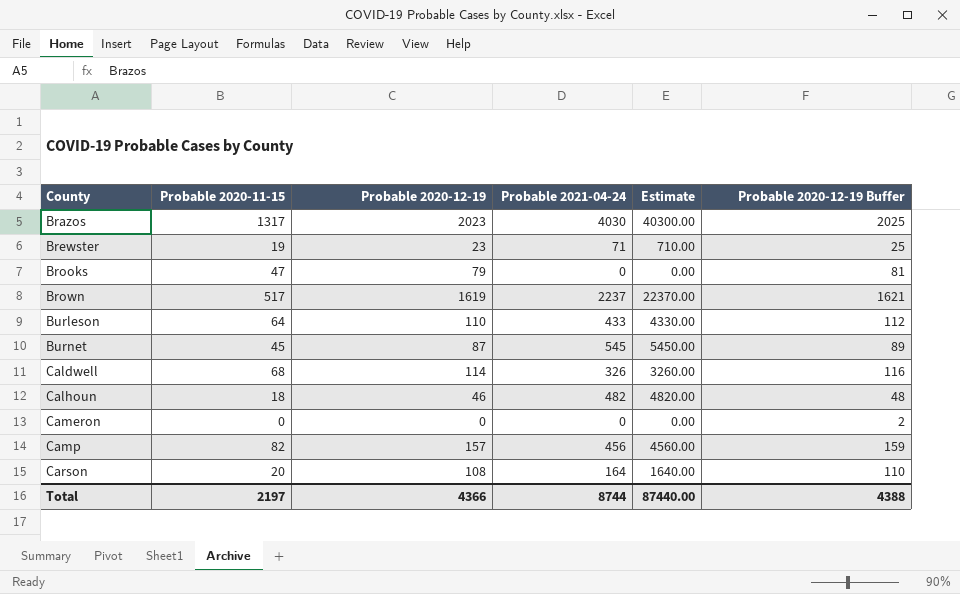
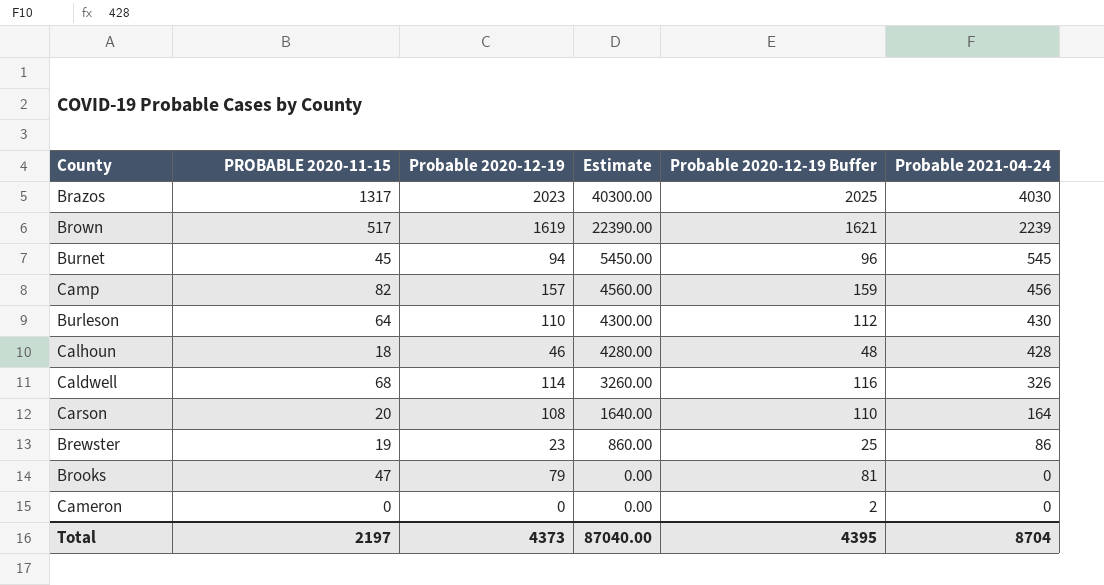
row order: County ascending -> Estimate descending
column name: Probable 2020-11-15 -> PROBABLE 2020-11-15
column Probable 2021-04-24 | position: 4 -> 6
Brown | Estimate: 22370.00 -> 22390.00
Brown | Probable 2021-04-24: 2237 -> 2239
Burnet | Probable 2020-12-19: 87 -> 94
Burnet | Probable 2020-12-19 Buffer: 89 -> 96
Burleson | Estimate: 4330.00 -> 4300.00
Burleson | Probable 2021-04-24: 433 -> 430
Calhoun | Estimate: 4820.00 -> 4280.00
Calhoun | Probable 2021-04-24: 482 -> 428
Brewster | Estimate: 710.00 -> 860.00
Brewster | Probable 2021-04-24: 71 -> 86
Total | Probable 2020-12-19: 4366 -> 4373
Total | Estimate: 87440.00 -> 87040.00
Total | Probable 2020-12-19 Buffer: 4388 -> 4395
Total | Probable 2021-04-24: 8744 -> 8704

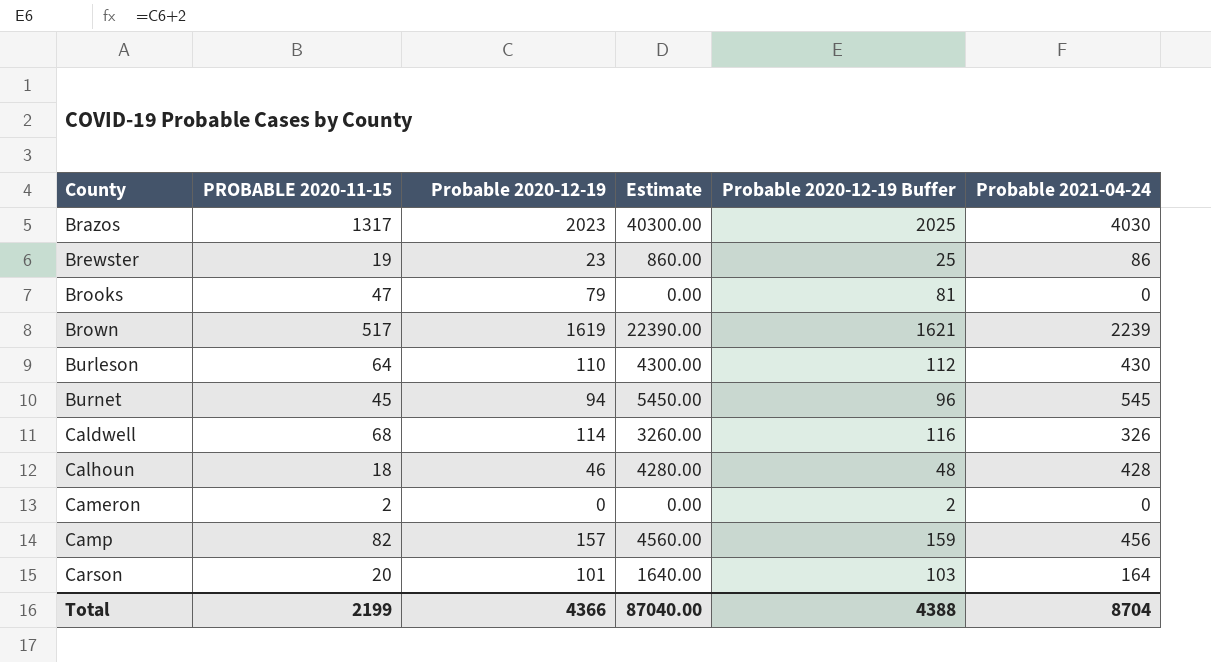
row order: Estimate descending -> County ascending
Cameron | PROBABLE 2020-11-15: 0 -> 2
Carson | Probable 2020-12-19: 108 -> 101
Carson | Probable 2020-12-19 Buffer: 110 -> 103
Total | PROBABLE 2020-11-15: 2197 -> 2199
Total | Probable 2020-12-19: 4373 -> 4366
Total | Probable 2020-12-19 Buffer: 4395 -> 4388

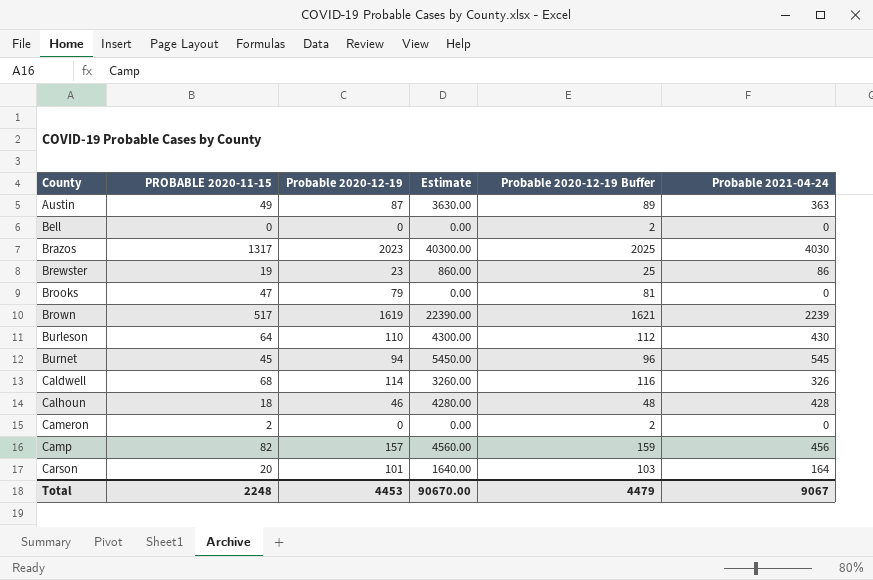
row Austin: none -> 49 | 87 | 3630.00 | 89 | 363
row Bell: none -> 0 | 0 | 0.00 | 2 | 0
Total | PROBABLE 2020-11-15: 2199 -> 2248
Total | Probable 2020-12-19: 4366 -> 4453
Total | Estimate: 87040.00 -> 90670.00
Total | Probable 2020-12-19 Buffer: 4388 -> 4479
Total | Probable 2021-04-24: 8704 -> 9067

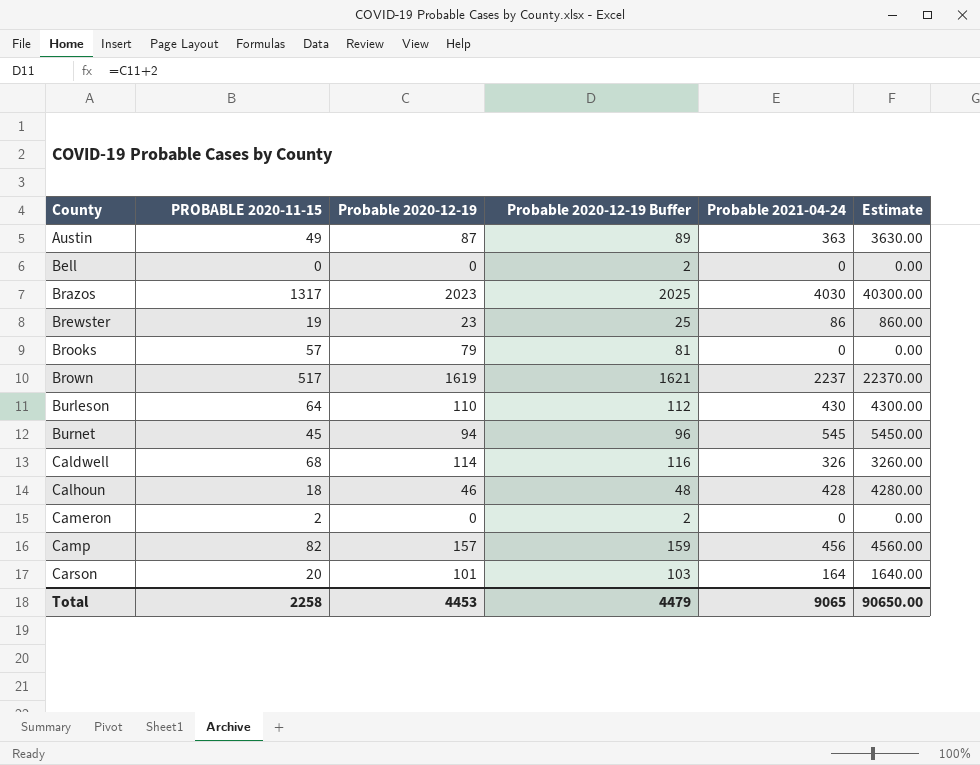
column Estimate | position: 4 -> 6
Brooks | PROBABLE 2020-11-15: 47 -> 57
Brown | Probable 2021-04-24: 2239 -> 2237
Brown | Estimate: 22390.00 -> 22370.00
Total | PROBABLE 2020-11-15: 2248 -> 2258
Total | Probable 2021-04-24: 9067 -> 9065
Total | Estimate: 90670.00 -> 90650.00

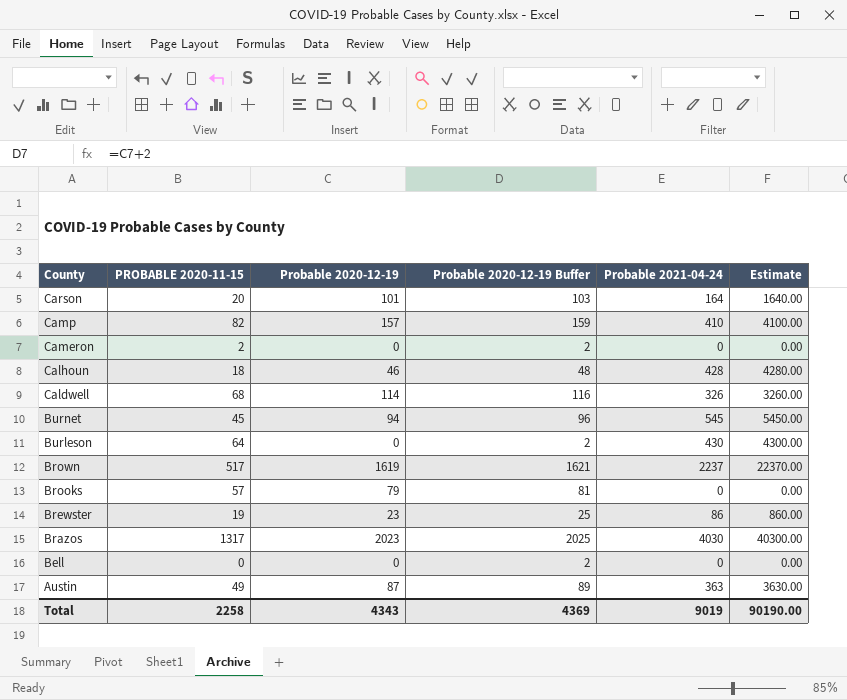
row order: County ascending -> County descending
Camp | Probable 2021-04-24: 456 -> 410
Camp | Estimate: 4560.00 -> 4100.00
Burleson | Probable 2020-12-19: 110 -> 0
Burleson | Probable 2020-12-19 Buffer: 112 -> 2
Total | Probable 2020-12-19: 4453 -> 4343
Total | Probable 2020-12-19 Buffer: 4479 -> 4369
Total | Probable 2021-04-24: 9065 -> 9019
Total | Estimate: 90650.00 -> 90190.00

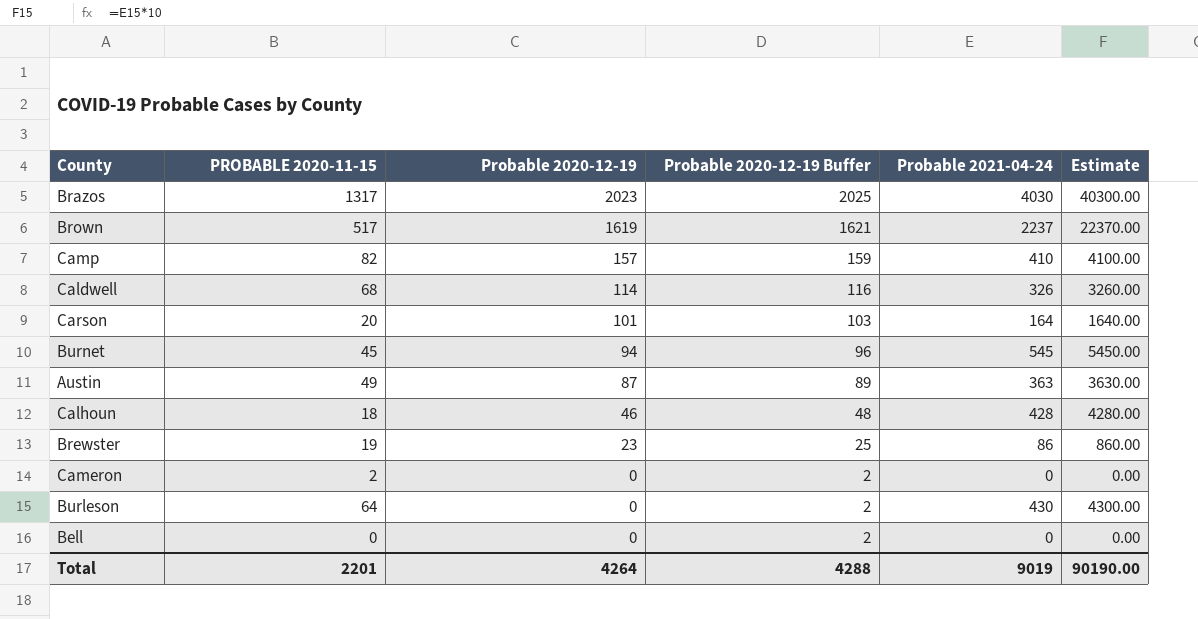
row order: County descending -> Probable 2020-12-19 descending
row Brooks: 57 | 79 | 81 | 0 | 0.00 -> none
Total | PROBABLE 2020-11-15: 2258 -> 2201
Total | Probable 2020-12-19: 4343 -> 4264
Total | Probable 2020-12-19 Buffer: 4369 -> 4288

